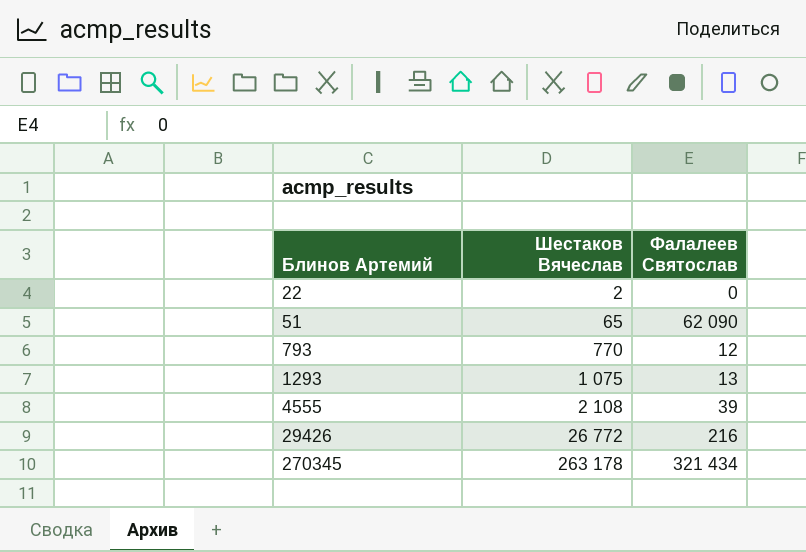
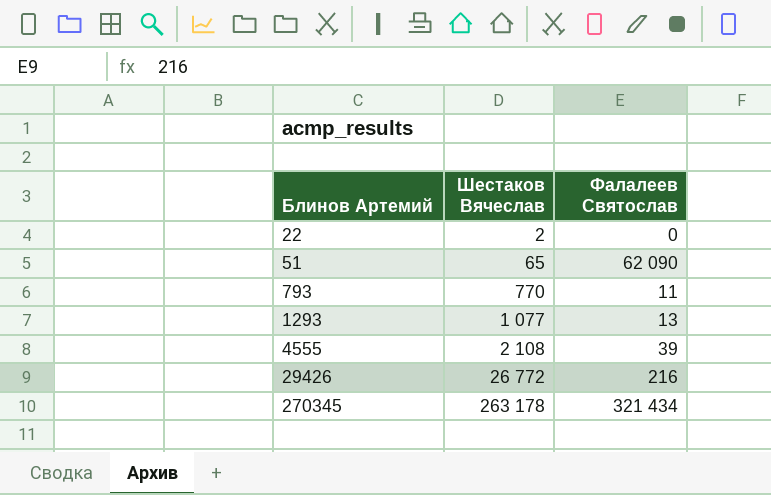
793 | Фалалеев Святослав: 12 -> 11
1293 | Шестаков Вячеслав: 1 075 -> 1 077

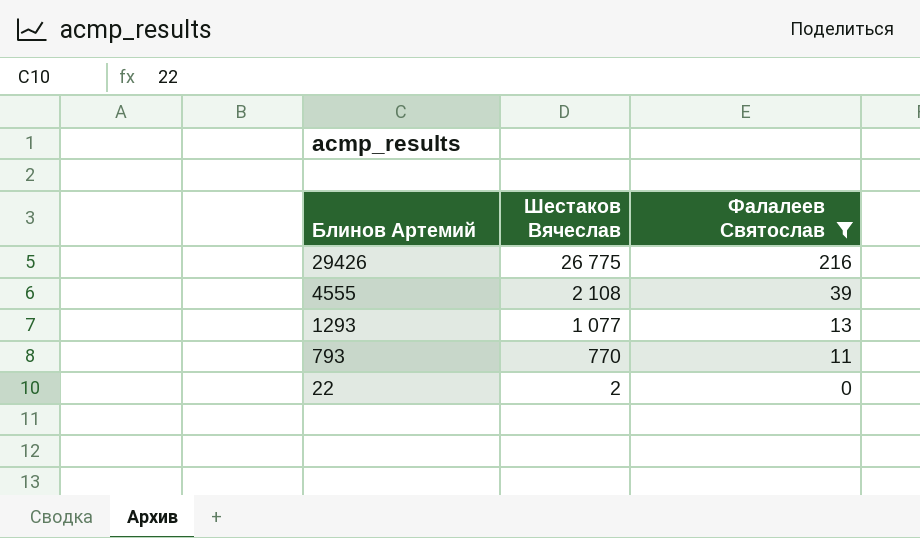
filter: none -> Фалалеев Святослав <= 216
row order: Блинов Артемий ascending -> Блинов Артемий descending
29426 | Шестаков Вячеслав: 26 772 -> 26 775

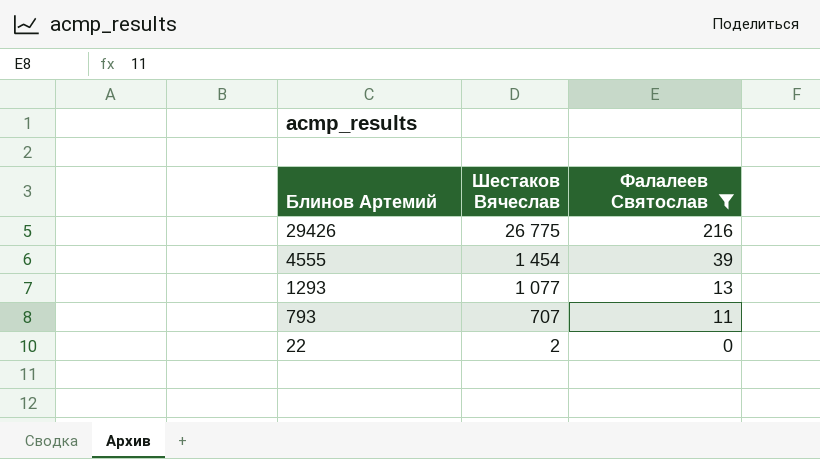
4555 | Шестаков Вячеслав: 2 108 -> 1 454
793 | Шестаков Вячеслав: 770 -> 707

